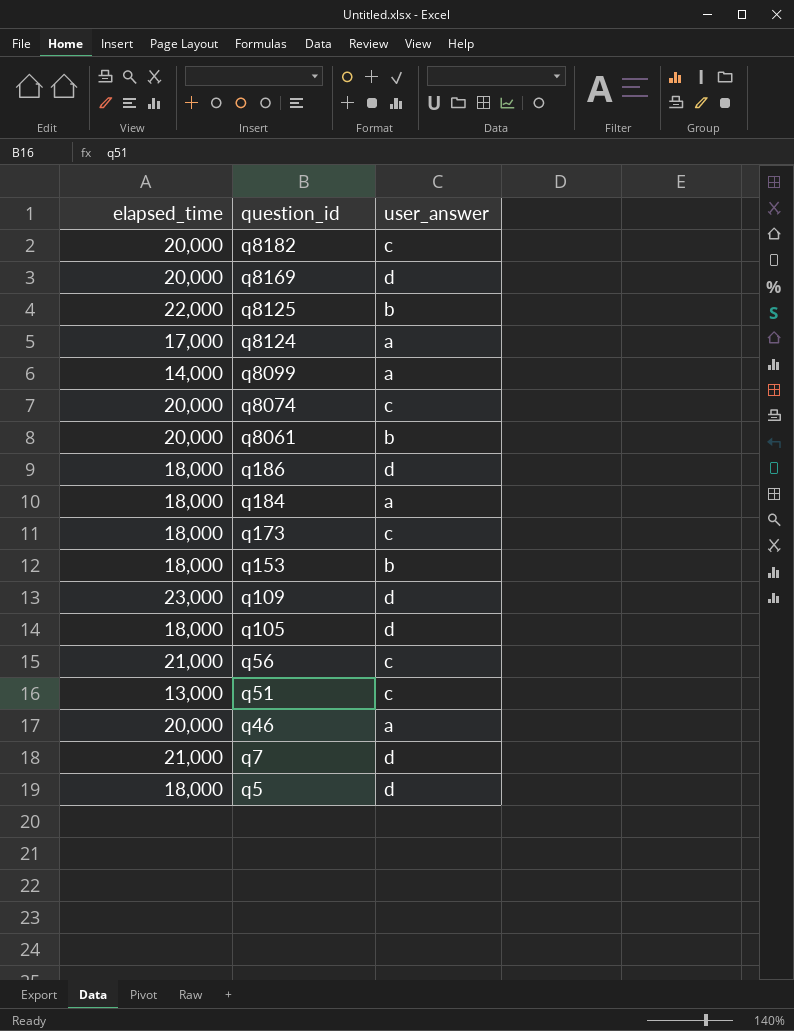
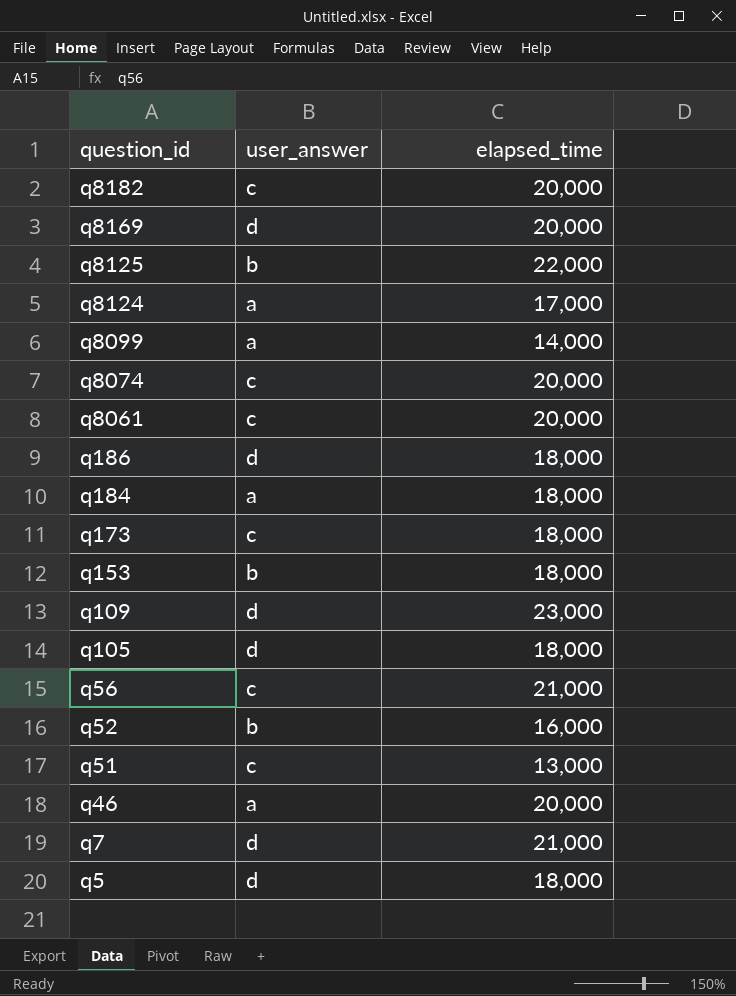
column elapsed_time | position: 1 -> 3
q8061 | user_answer: b -> c
row q52: none -> b | 16,000

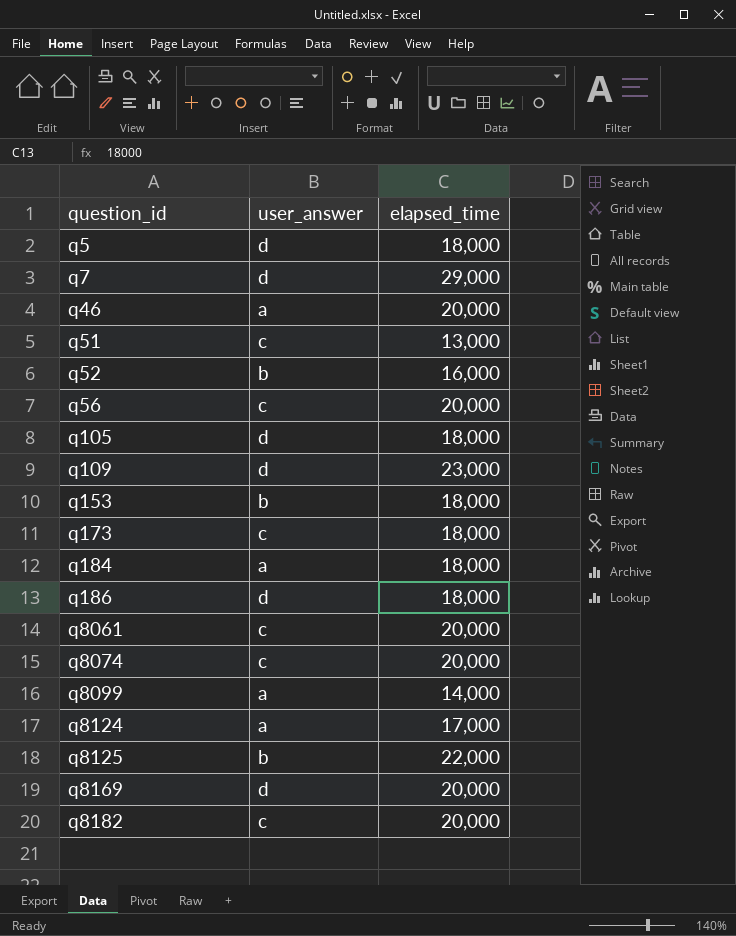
row order: question_id descending -> question_id ascending
q7 | elapsed_time: 21,000 -> 29,000
q56 | elapsed_time: 21,000 -> 20,000

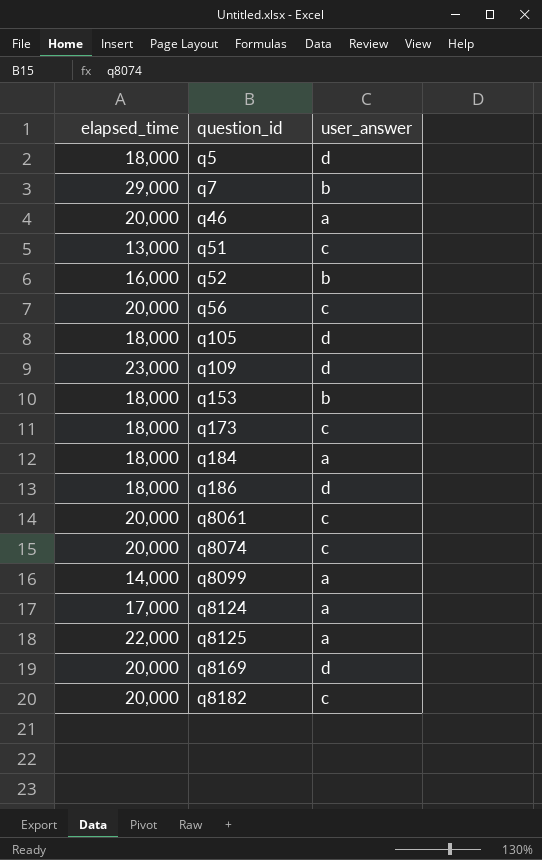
column elapsed_time | position: 3 -> 1
q7 | user_answer: d -> b
q8125 | user_answer: b -> a

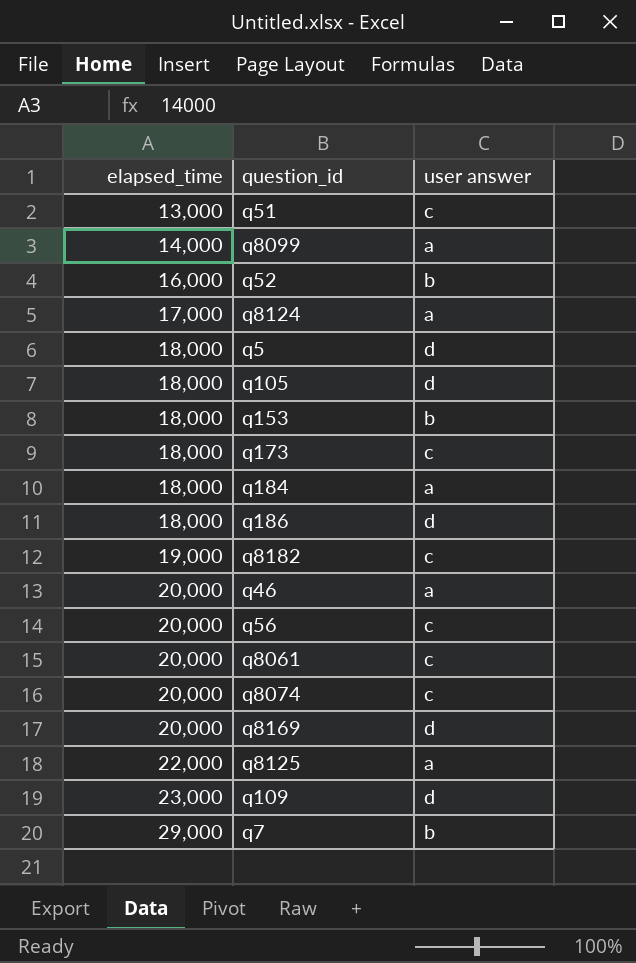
row order: question_id ascending -> elapsed_time ascending
column name: user_answer -> user answer
q8182 | elapsed_time: 20,000 -> 19,000

